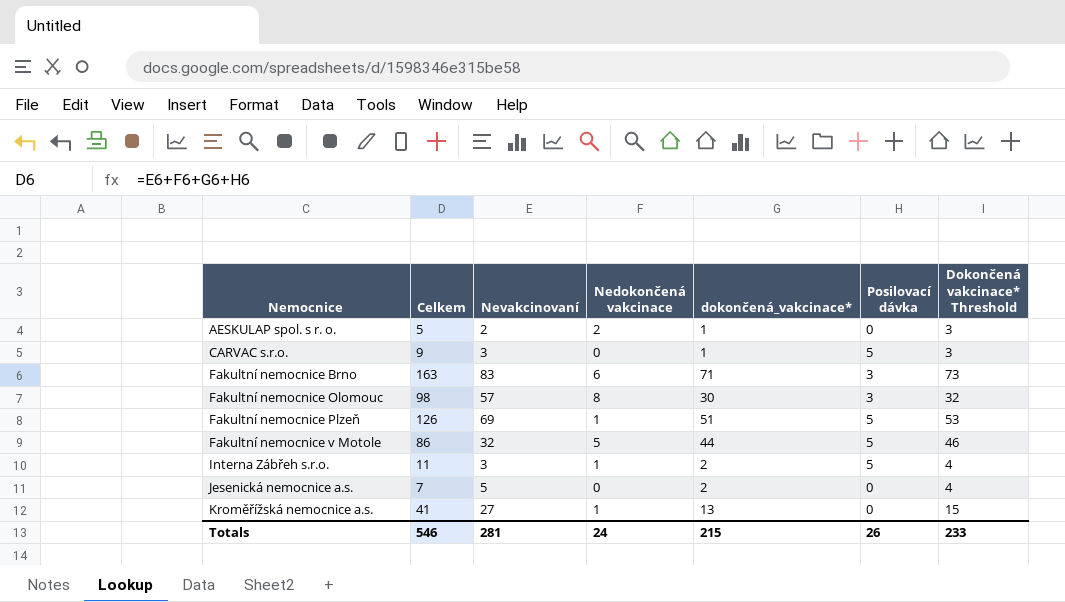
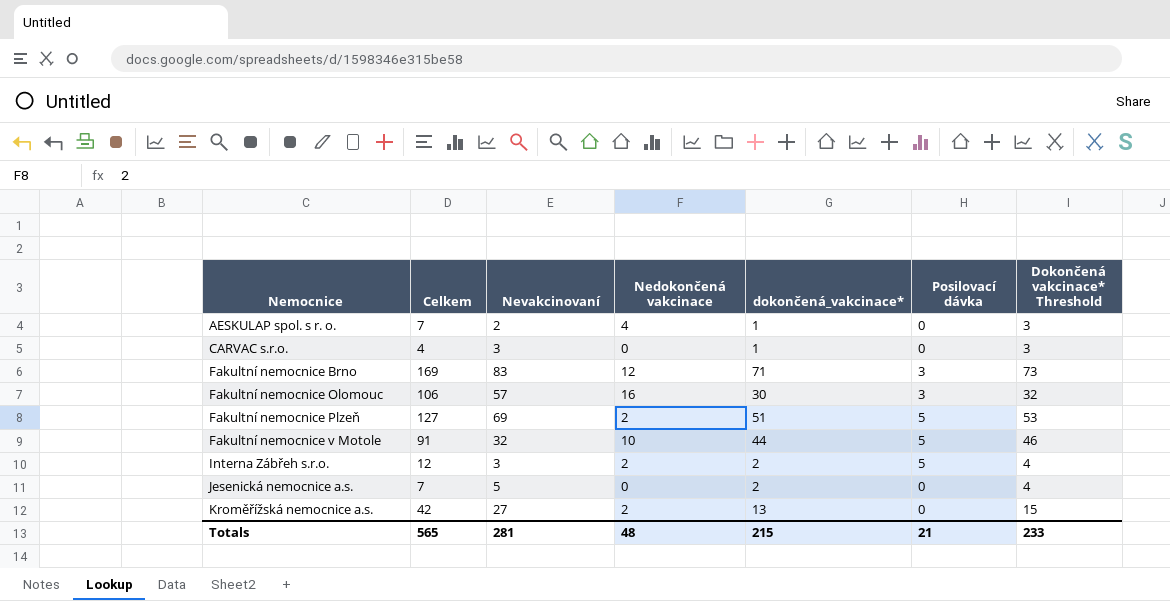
AESKULAP spol. s r. o. | Celkem: 5 -> 7
AESKULAP spol. s r. o. | Nedokončená vakcinace: 2 -> 4
CARVAC s.r.o. | Celkem: 9 -> 4
CARVAC s.r.o. | Posilovací dávka: 5 -> 0
Fakultní nemocnice Brno | Celkem: 163 -> 169
Fakultní nemocnice Brno | Nedokončená vakcinace: 6 -> 12
Fakultní nemocnice Olomouc | Celkem: 98 -> 106
Fakultní nemocnice Olomouc | Nedokončená vakcinace: 8 -> 16
Fakultní nemocnice Plzeň | Celkem: 126 -> 127
Fakultní nemocnice Plzeň | Nedokončená vakcinace: 1 -> 2
Fakultní nemocnice v Motole | Celkem: 86 -> 91
Fakultní nemocnice v Motole | Nedokončená vakcinace: 5 -> 10
Interna Zábřeh s.r.o. | Celkem: 11 -> 12
Interna Zábřeh s.r.o. | Nedokončená vakcinace: 1 -> 2
Kroměřížská nemocnice a.s. | Celkem: 41 -> 42
Kroměřížská nemocnice a.s. | Nedokončená vakcinace: 1 -> 2
Totals | Celkem: 546 -> 565
Totals | Nedokončená vakcinace: 24 -> 48
Totals | Posilovací dávka: 26 -> 21

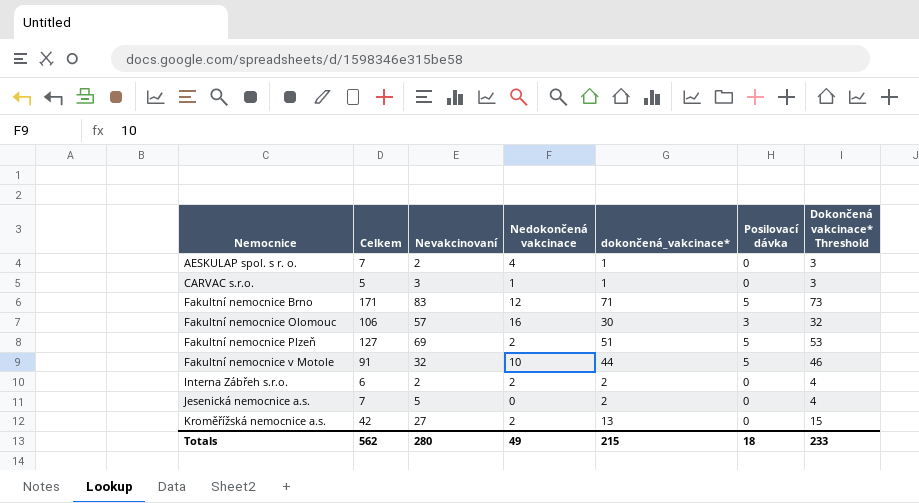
CARVAC s.r.o. | Celkem: 4 -> 5
CARVAC s.r.o. | Nedokončená vakcinace: 0 -> 1
Fakultní nemocnice Brno | Celkem: 169 -> 171
Fakultní nemocnice Brno | Posilovací dávka: 3 -> 5
Interna Zábřeh s.r.o. | Celkem: 12 -> 6
Interna Zábřeh s.r.o. | Nevakcinovaní: 3 -> 2
Interna Zábřeh s.r.o. | Posilovací dávka: 5 -> 0
Totals | Celkem: 565 -> 562
Totals | Nevakcinovaní: 281 -> 280
Totals | Nedokončená vakcinace: 48 -> 49
Totals | Posilovací dávka: 21 -> 18

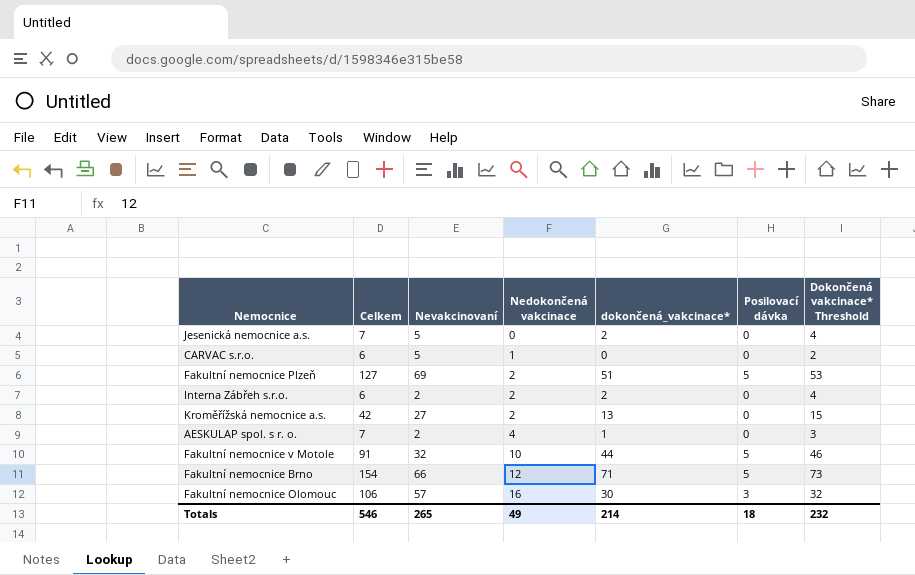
row order: Nemocnice ascending -> Nedokončená vakcinace ascending
CARVAC s.r.o. | Celkem: 5 -> 6
CARVAC s.r.o. | Nevakcinovaní: 3 -> 5
CARVAC s.r.o. | dokončená_vakcinace*: 1 -> 0
CARVAC s.r.o. | Dokončená vakcinace* Threshold: 3 -> 2
Fakultní nemocnice Brno | Celkem: 171 -> 154
Fakultní nemocnice Brno | Nevakcinovaní: 83 -> 66
Totals | Celkem: 562 -> 546
Totals | Nevakcinovaní: 280 -> 265
Totals | dokončená_vakcinace*: 215 -> 214
Totals | Dokončená vakcinace* Threshold: 233 -> 232

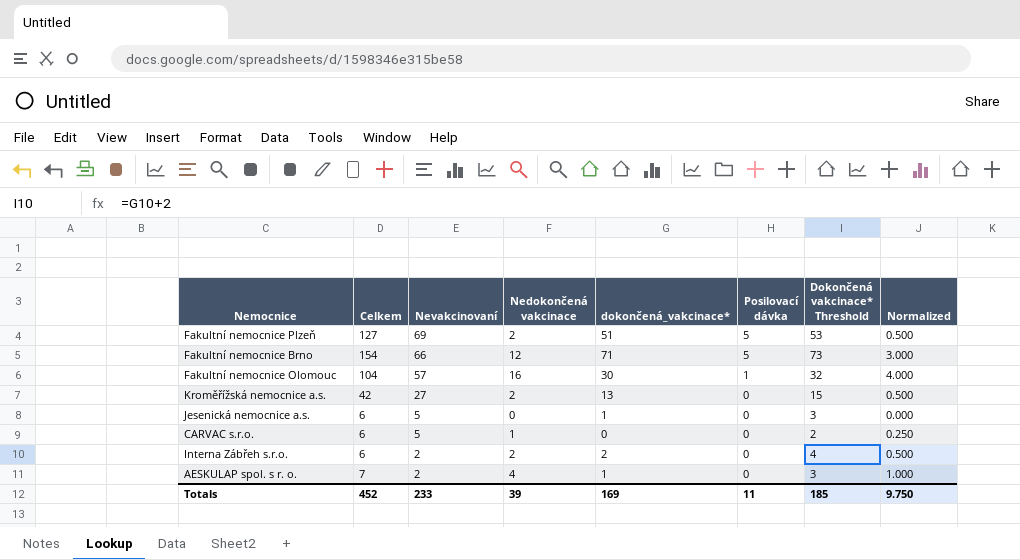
row order: Nedokončená vakcinace ascending -> Nevakcinovaní descending
column Normalized | formula: none -> [Nedokončená vakcinace] * 0.25
row Fakultní nemocnice v Motole: 91 | 32 | 10 | 44 | 5 | 46 -> none
Fakultní nemocnice Olomouc | Celkem: 106 -> 104
Fakultní nemocnice Olomouc | Posilovací dávka: 3 -> 1
Jesenická nemocnice a.s. | Celkem: 7 -> 6
Jesenická nemocnice a.s. | dokončená_vakcinace*: 2 -> 1
Jesenická nemocnice a.s. | Dokončená vakcinace* Threshold: 4 -> 3
Totals | Celkem: 546 -> 452
Totals | Nevakcinovaní: 265 -> 233
Totals | Nedokončená vakcinace: 49 -> 39
Totals | dokončená_vakcinace*: 214 -> 169
Totals | Posilovací dávka: 18 -> 11
Totals | Dokončená vakcinace* Threshold: 232 -> 185

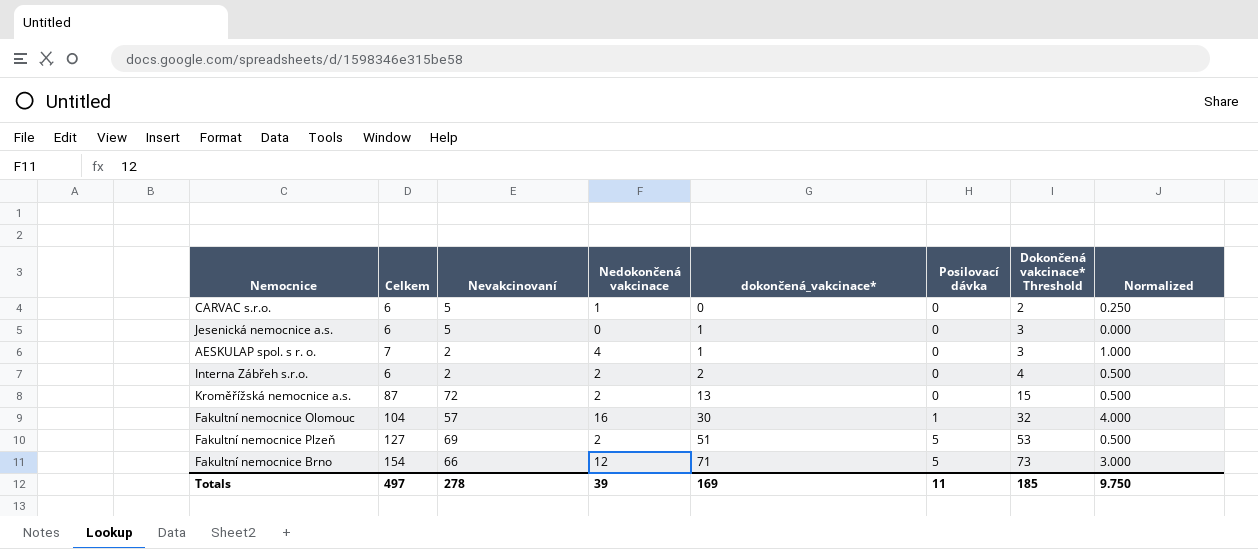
row order: Nevakcinovaní descending -> dokončená_vakcinace* ascending
Kroměřížská nemocnice a.s. | Celkem: 42 -> 87
Kroměřížská nemocnice a.s. | Nevakcinovaní: 27 -> 72
Totals | Celkem: 452 -> 497
Totals | Nevakcinovaní: 233 -> 278

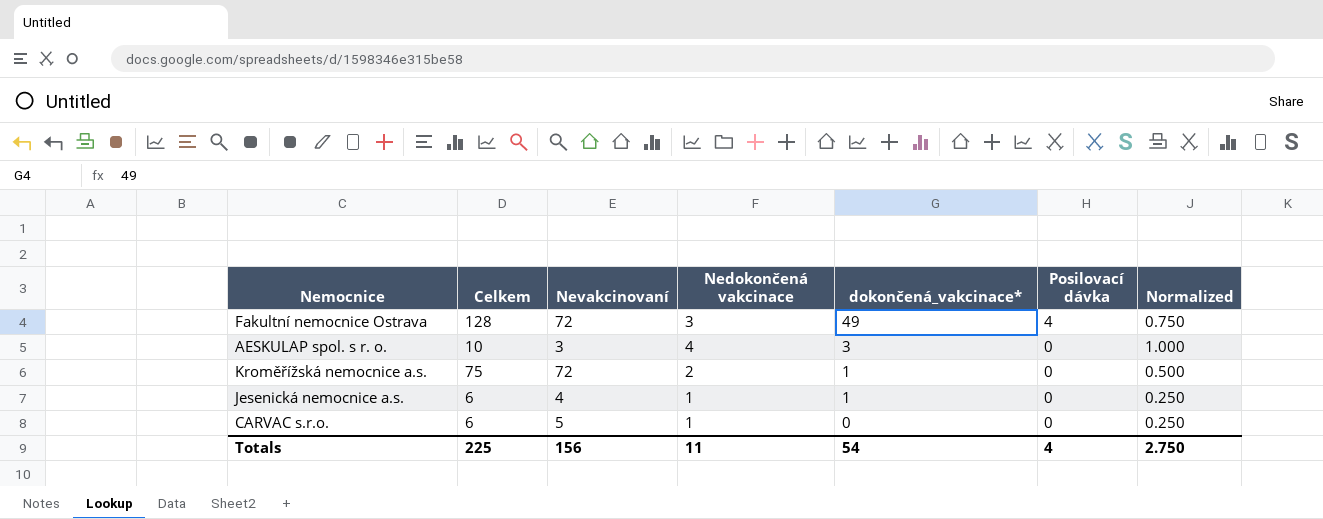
row order: dokončená_vakcinace* ascending -> dokončená_vakcinace* descending
column Dokončená vakcinace* Threshold | formula: [dokončená_vakcinace*] + 2 -> none
row Interna Zábřeh s.r.o.: 6 | 2 | 2 | 2 | 0 | 4 | 0.500 -> none
row Fakultní nemocnice Olomouc: 104 | 57 | 16 | 30 | 1 | 32 | 4.000 -> none
row Fakultní nemocnice Plzeň: 127 | 69 | 2 | 51 | 5 | 53 | 0.500 -> none
row Fakultní nemocnice Brno: 154 | 66 | 12 | 71 | 5 | 73 | 3.000 -> none
row Fakultní nemocnice Ostrava: none -> 128 | 72 | 3 | 49 | 4 | 0.750
AESKULAP spol. s r. o. | Celkem: 7 -> 10
AESKULAP spol. s r. o. | Nevakcinovaní: 2 -> 3
AESKULAP spol. s r. o. | dokončená_vakcinace*: 1 -> 3
Kroměřížská nemocnice a.s. | Celkem: 87 -> 75
Kroměřížská nemocnice a.s. | dokončená_vakcinace*: 13 -> 1
Jesenická nemocnice a.s. | Nevakcinovaní: 5 -> 4
Jesenická nemocnice a.s. | Nedokončená vakcinace: 0 -> 1
Jesenická nemocnice a.s. | Normalized: 0.000 -> 0.250
Totals | Celkem: 497 -> 225
Totals | Nevakcinovaní: 278 -> 156
Totals | Nedokončená vakcinace: 39 -> 11
Totals | dokončená_vakcinace*: 169 -> 54
Totals | Posilovací dávka: 11 -> 4
Totals | Normalized: 9.750 -> 2.750

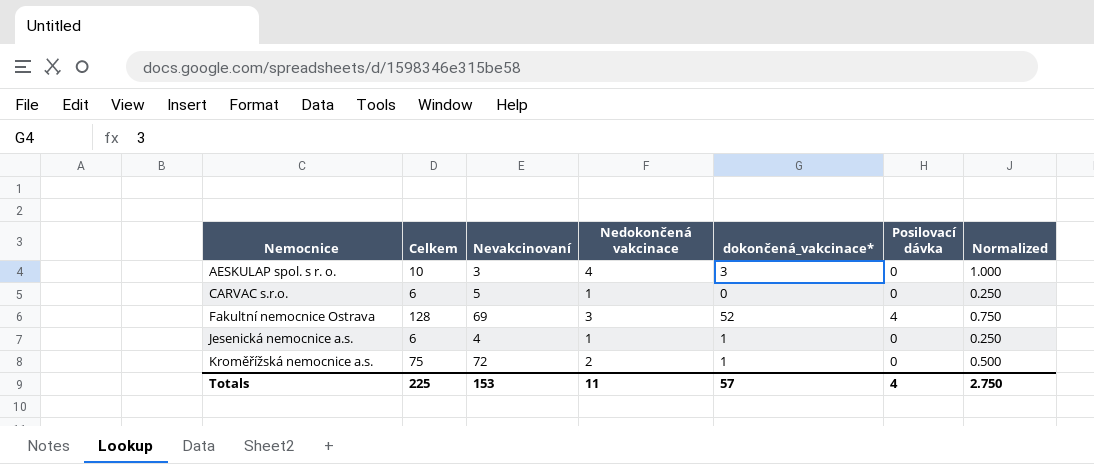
row order: dokončená_vakcinace* descending -> Nemocnice ascending
Fakultní nemocnice Ostrava | Nevakcinovaní: 72 -> 69
Fakultní nemocnice Ostrava | dokončená_vakcinace*: 49 -> 52
Totals | Nevakcinovaní: 156 -> 153
Totals | dokončená_vakcinace*: 54 -> 57

